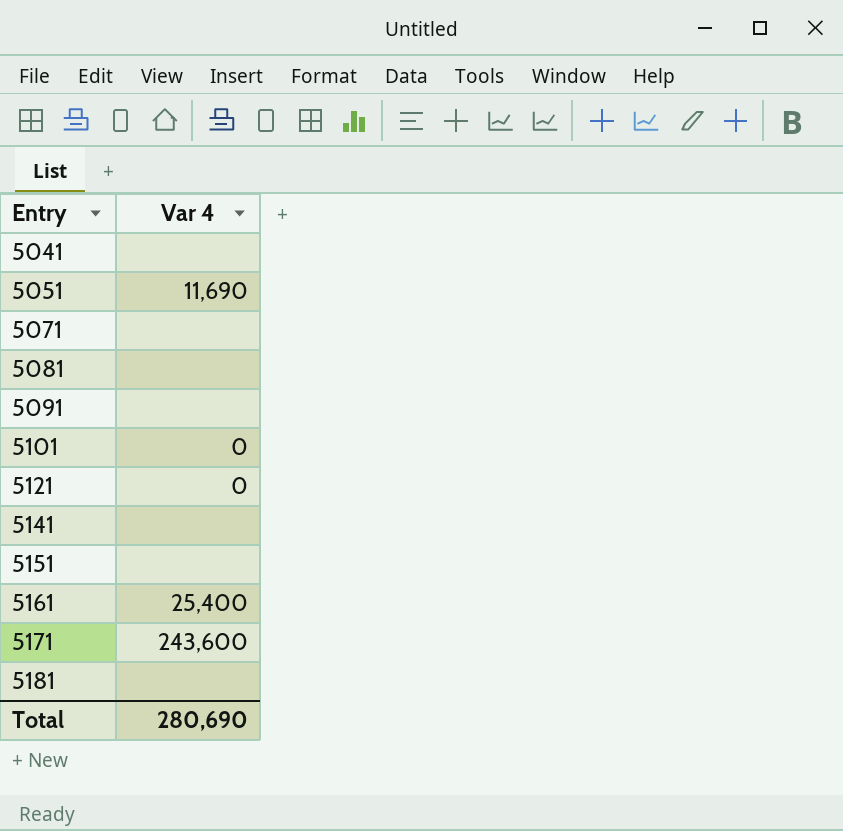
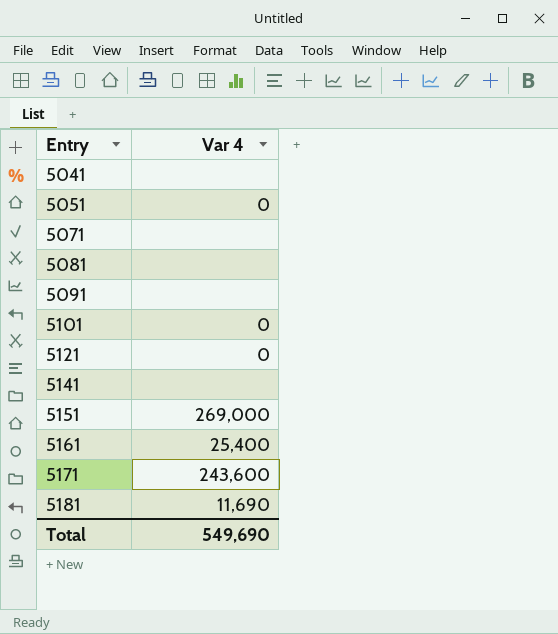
5051 | Var 4: 11,690 -> 0
5151 | Var 4: none -> 269,000
5181 | Var 4: none -> 11,690
Total | Var 4: 280,690 -> 549,690

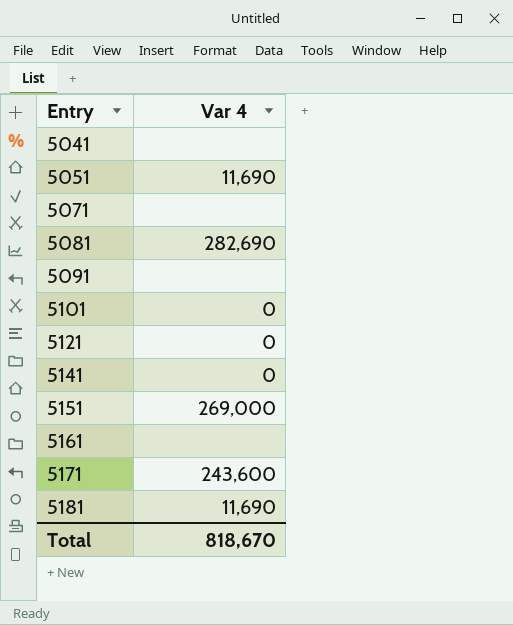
5051 | Var 4: 0 -> 11,690
5081 | Var 4: none -> 282,690
5141 | Var 4: none -> 0
5161 | Var 4: 25,400 -> none
Total | Var 4: 549,690 -> 818,670

